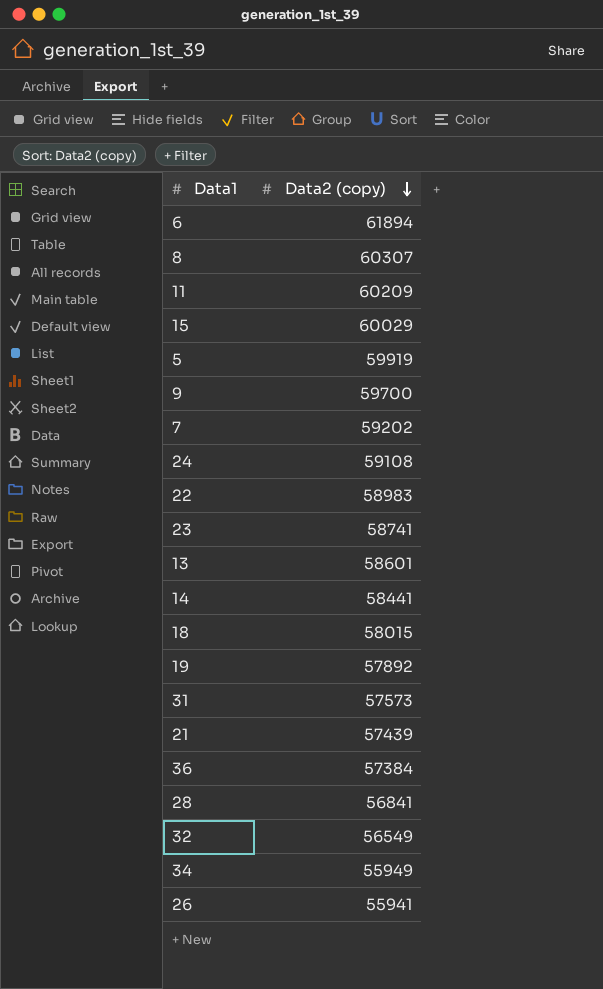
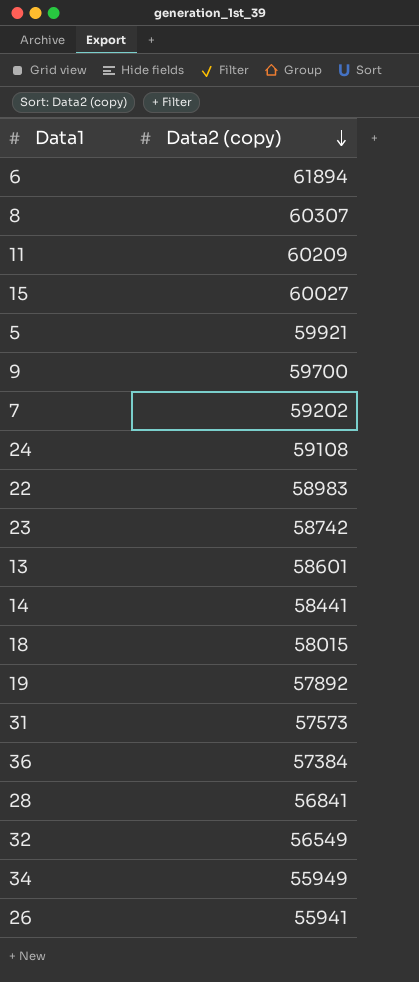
row 21: 57439 -> none
15 | Data2 (copy): 60029 -> 60027
5 | Data2 (copy): 59919 -> 59921
23 | Data2 (copy): 58741 -> 58742

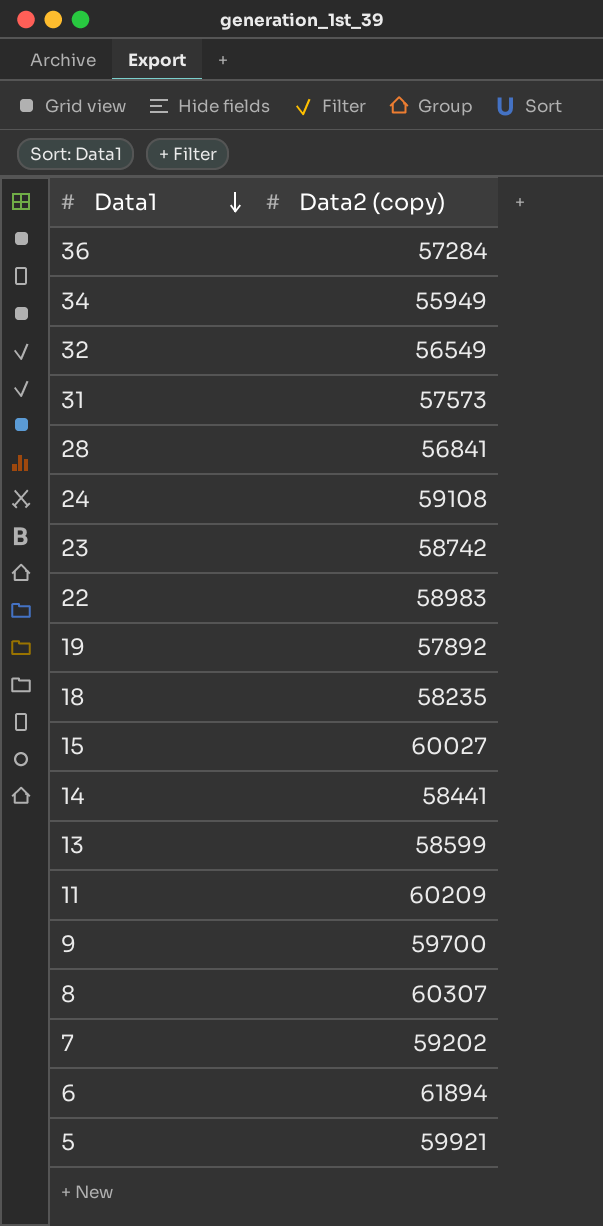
row order: Data2 (copy) descending -> Data1 descending
row 26: 55941 -> none
36 | Data2 (copy): 57384 -> 57284
18 | Data2 (copy): 58015 -> 58235
13 | Data2 (copy): 58601 -> 58599

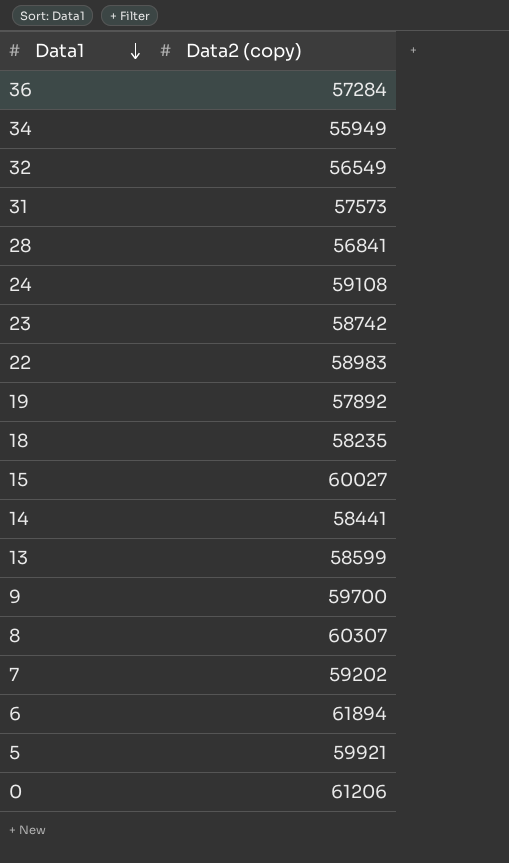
row 11: 60209 -> none
row 0: none -> 61206

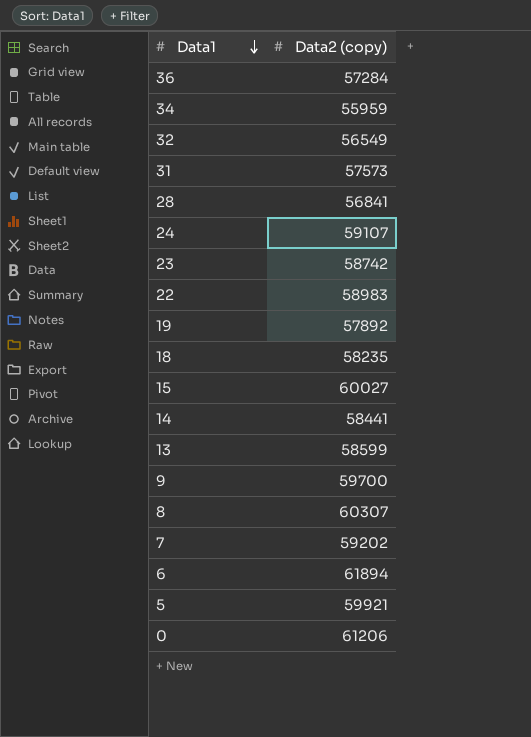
34 | Data2 (copy): 55949 -> 55959
24 | Data2 (copy): 59108 -> 59107

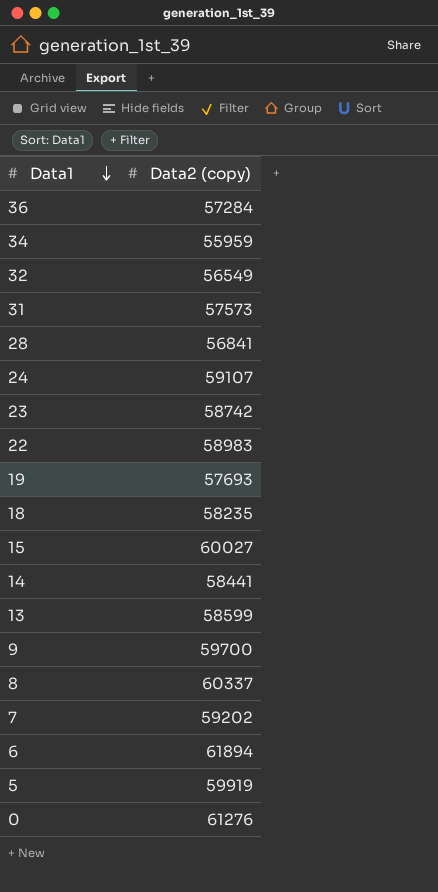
19 | Data2 (copy): 57892 -> 57693
8 | Data2 (copy): 60307 -> 60337
5 | Data2 (copy): 59921 -> 59919
0 | Data2 (copy): 61206 -> 61276

